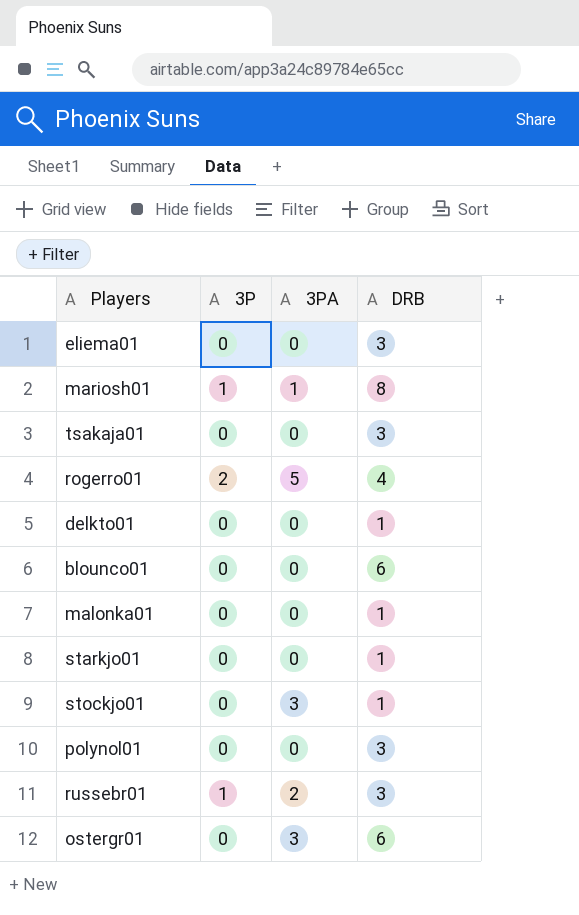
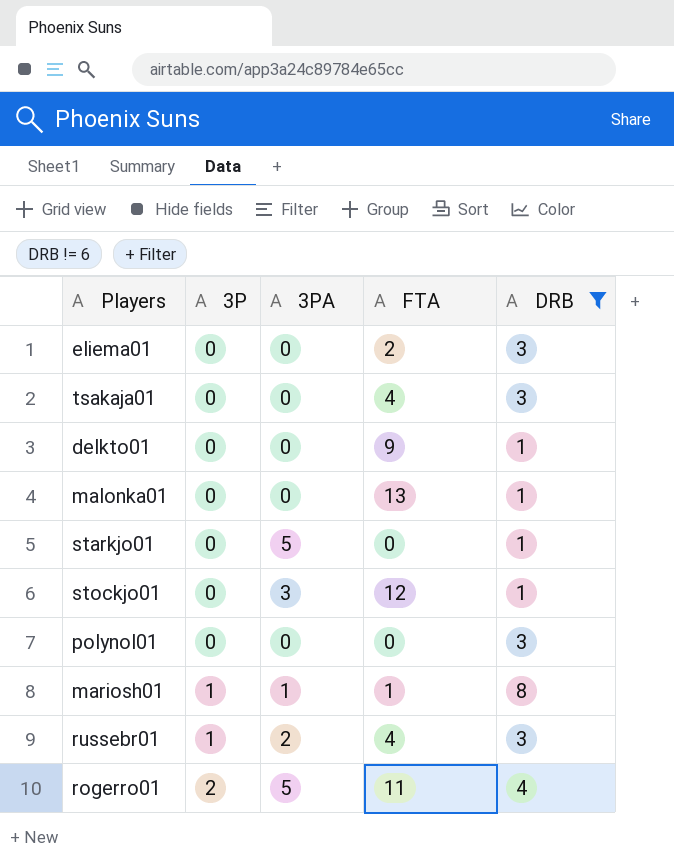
filter: none -> DRB != 6
row order: none -> 3P ascending
column FTA | position: none -> 4
starkjo01 | 3PA: 0 -> 5

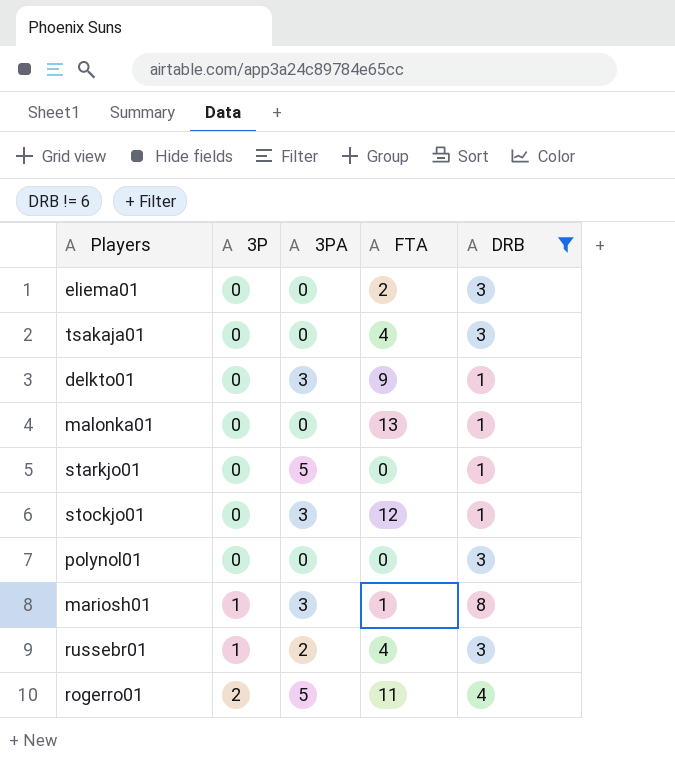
delkto01 | 3PA: 0 -> 3
mariosh01 | 3PA: 1 -> 3

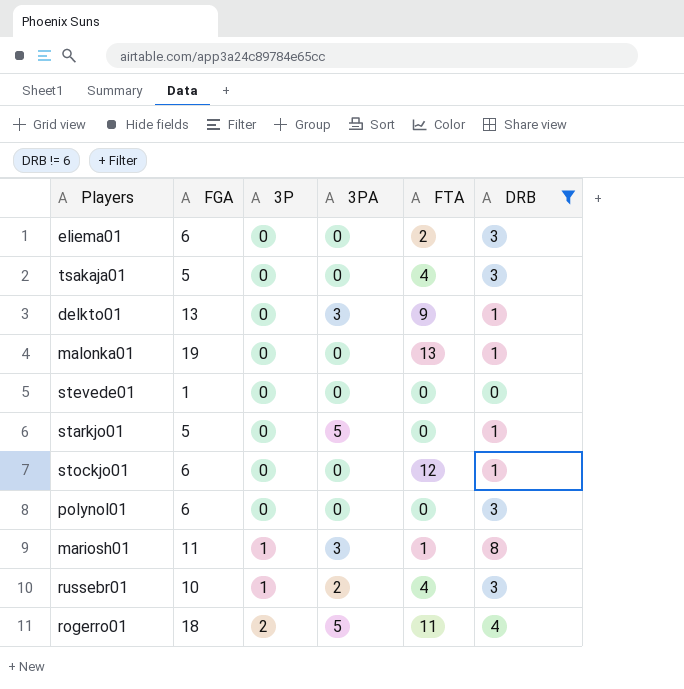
column FGA | position: none -> 2
row stevede01: none -> 1 | 0 | 0 | 0 | 0
stockjo01 | 3PA: 3 -> 0

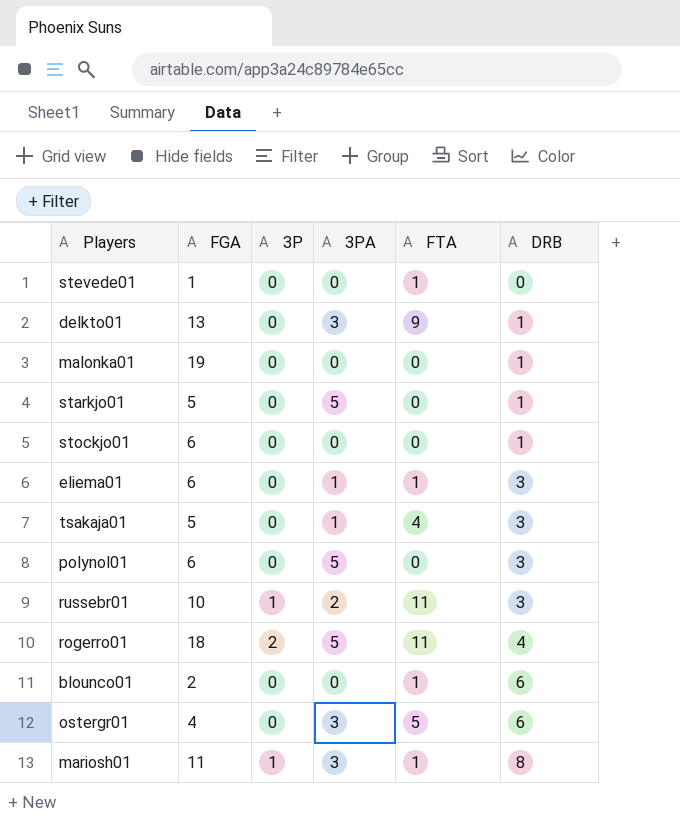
filter: DRB != 6 -> none
row order: 3P ascending -> DRB ascending
stevede01 | FTA: 0 -> 1
malonka01 | FTA: 13 -> 0
stockjo01 | FTA: 12 -> 0
eliema01 | 3PA: 0 -> 1
eliema01 | FTA: 2 -> 1
tsakaja01 | 3PA: 0 -> 1
polynol01 | 3PA: 0 -> 5
russebr01 | FTA: 4 -> 11

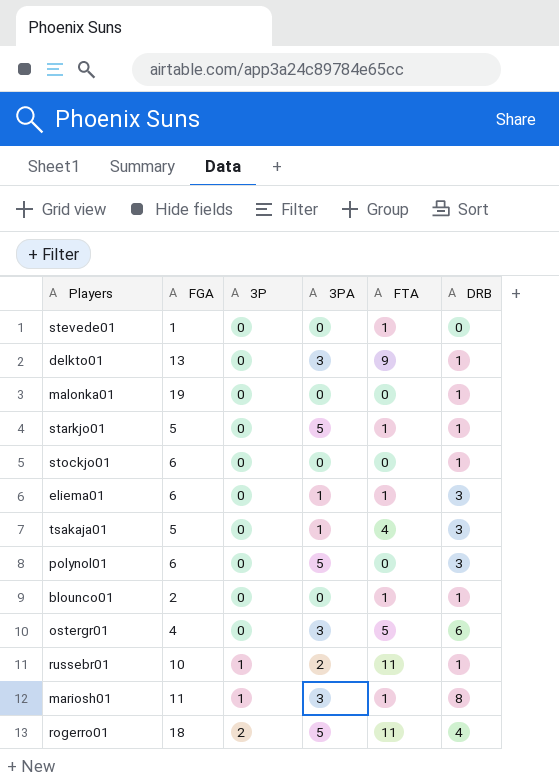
row order: DRB ascending -> 3P ascending
starkjo01 | FTA: 0 -> 1
blounco01 | DRB: 6 -> 1
russebr01 | DRB: 3 -> 1

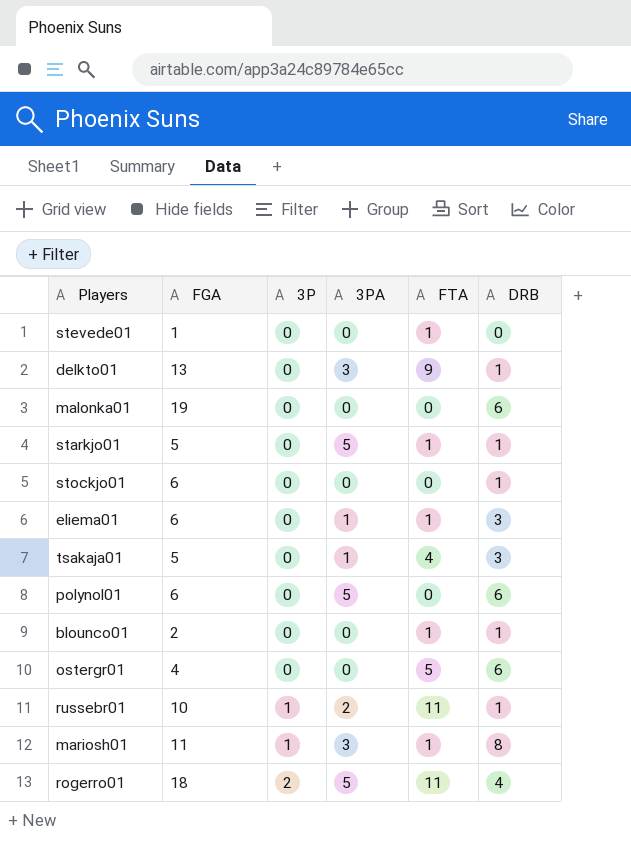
malonka01 | DRB: 1 -> 6
polynol01 | DRB: 3 -> 6
ostergr01 | 3PA: 3 -> 0

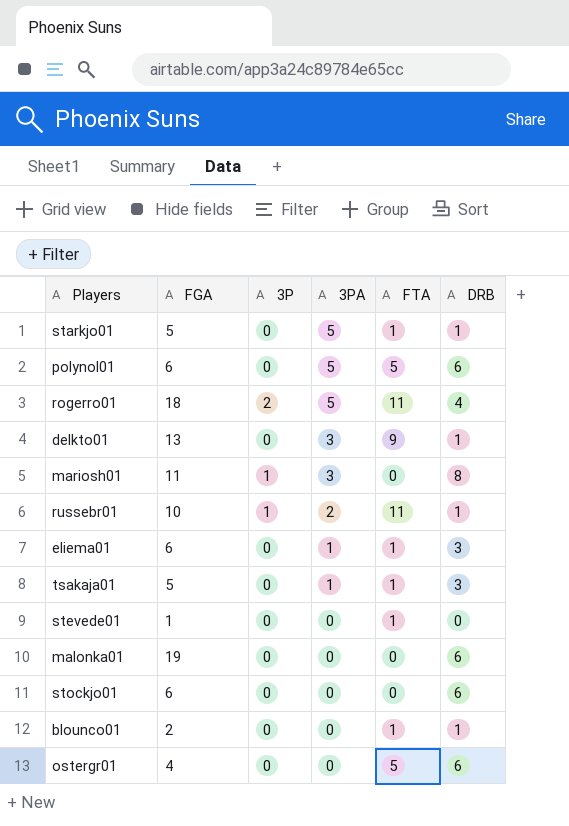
row order: 3P ascending -> 3PA descending
polynol01 | FTA: 0 -> 5
mariosh01 | FTA: 1 -> 0
tsakaja01 | FTA: 4 -> 1
stockjo01 | DRB: 1 -> 6

